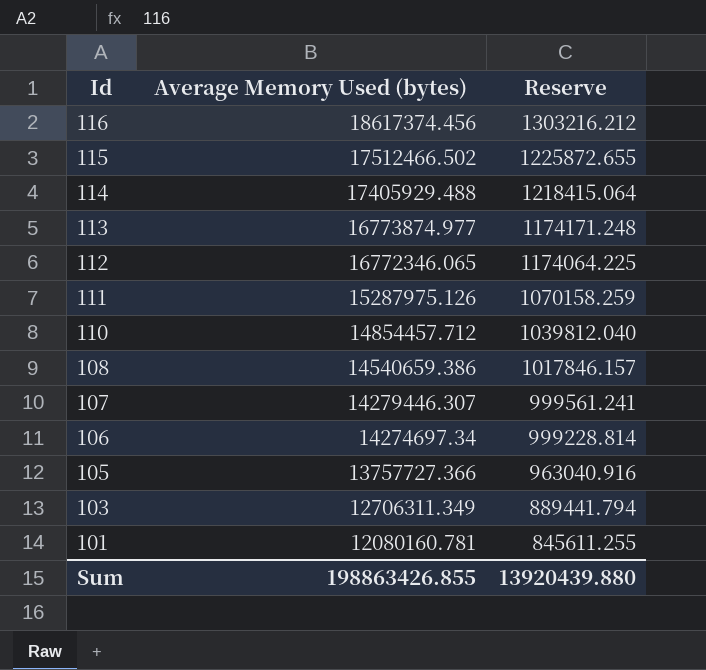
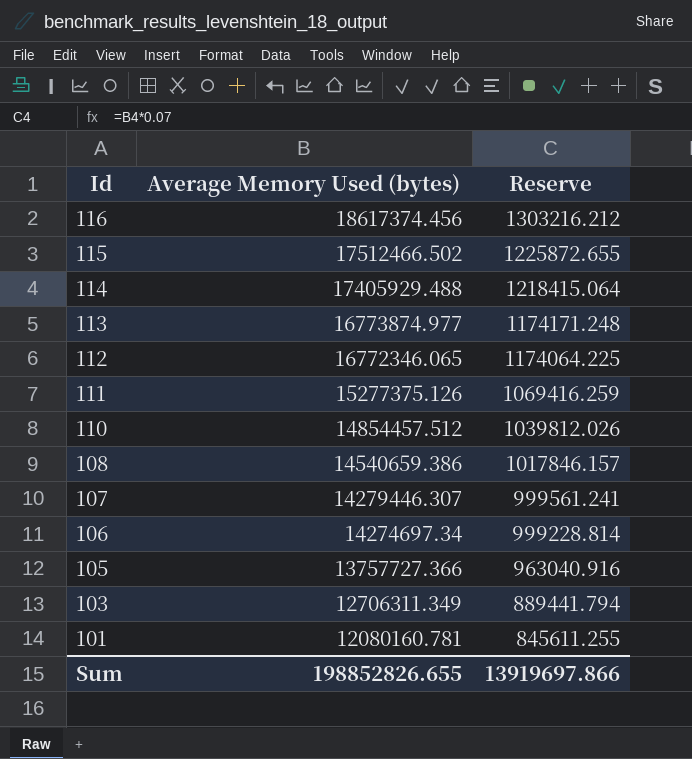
111 | Average Memory Used (bytes): 15287975.126 -> 15277375.126
111 | Reserve: 1070158.259 -> 1069416.259
110 | Average Memory Used (bytes): 14854457.712 -> 14854457.512
110 | Reserve: 1039812.040 -> 1039812.026
Sum | Average Memory Used (bytes): 198863426.855 -> 198852826.655
Sum | Reserve: 13920439.880 -> 13919697.866

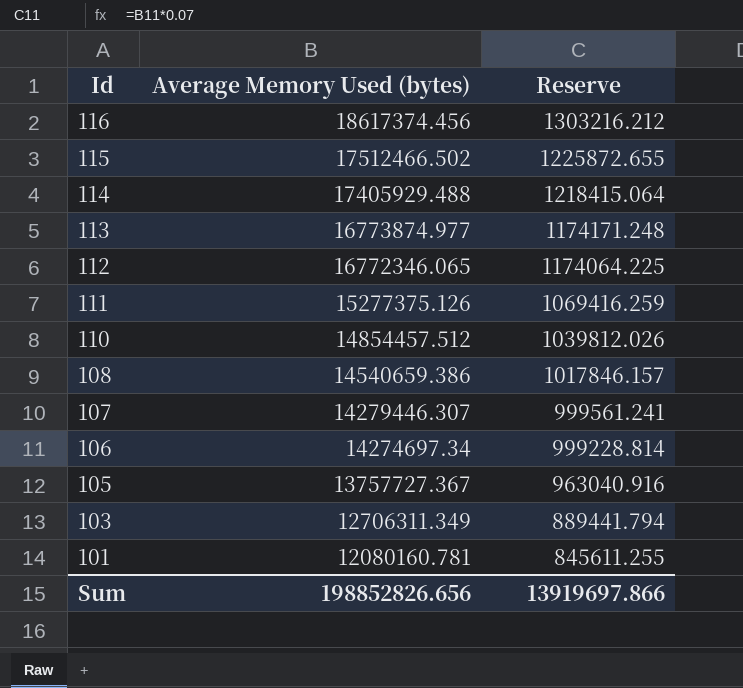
105 | Average Memory Used (bytes): 13757727.366 -> 13757727.367
Sum | Average Memory Used (bytes): 198852826.655 -> 198852826.656

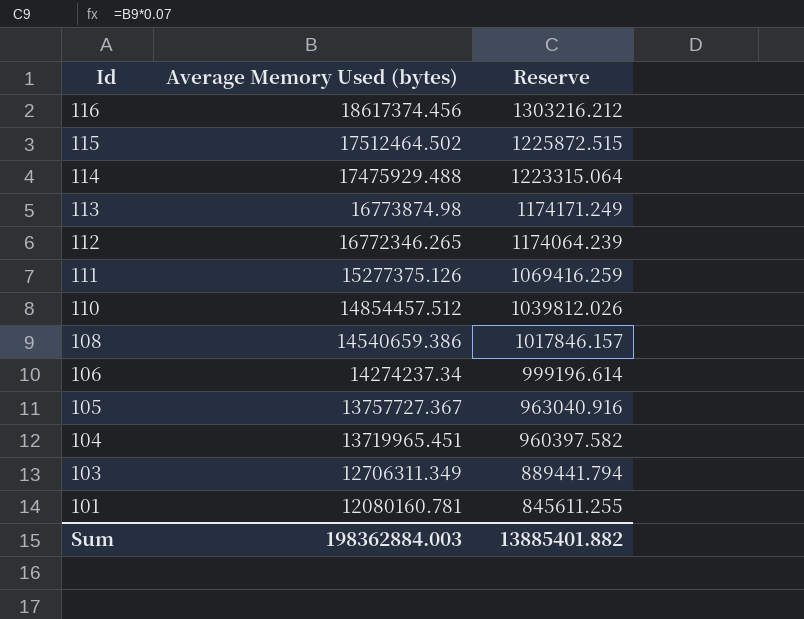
row 107: 14279446.307 | 999561.241 -> none
115 | Average Memory Used (bytes): 17512466.502 -> 17512464.502
115 | Reserve: 1225872.655 -> 1225872.515
114 | Average Memory Used (bytes): 17405929.488 -> 17475929.488
114 | Reserve: 1218415.064 -> 1223315.064
113 | Average Memory Used (bytes): 16773874.977 -> 16773874.98
113 | Reserve: 1174171.248 -> 1174171.249
112 | Average Memory Used (bytes): 16772346.065 -> 16772346.265
112 | Reserve: 1174064.225 -> 1174064.239
106 | Average Memory Used (bytes): 14274697.34 -> 14274237.34
106 | Reserve: 999228.814 -> 999196.614
row 104: none -> 13719965.451 | 960397.582
Sum | Average Memory Used (bytes): 198852826.656 -> 198362884.003
Sum | Reserve: 13919697.866 -> 13885401.882

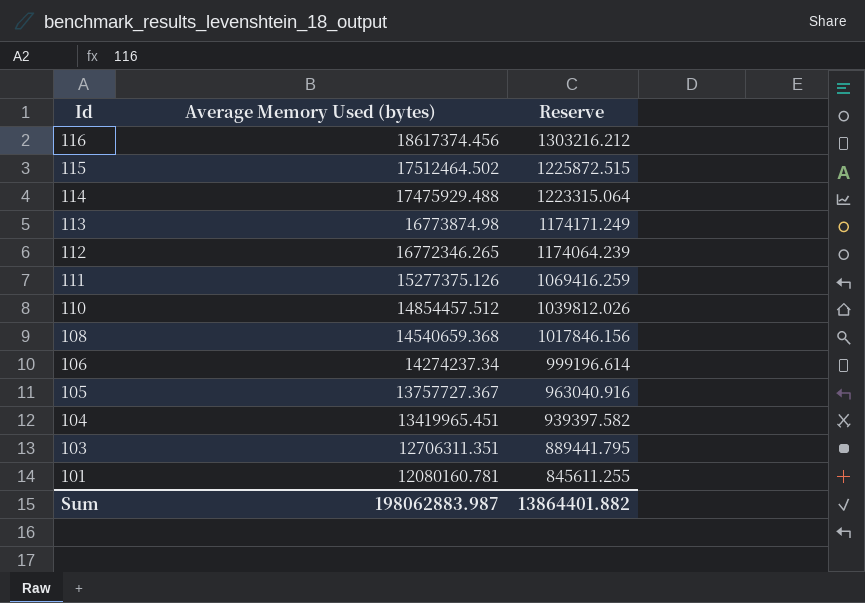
108 | Average Memory Used (bytes): 14540659.386 -> 14540659.368
108 | Reserve: 1017846.157 -> 1017846.156
104 | Average Memory Used (bytes): 13719965.451 -> 13419965.451
104 | Reserve: 960397.582 -> 939397.582
103 | Average Memory Used (bytes): 12706311.349 -> 12706311.351
103 | Reserve: 889441.794 -> 889441.795
Sum | Average Memory Used (bytes): 198362884.003 -> 198062883.987
Sum | Reserve: 13885401.882 -> 13864401.882

